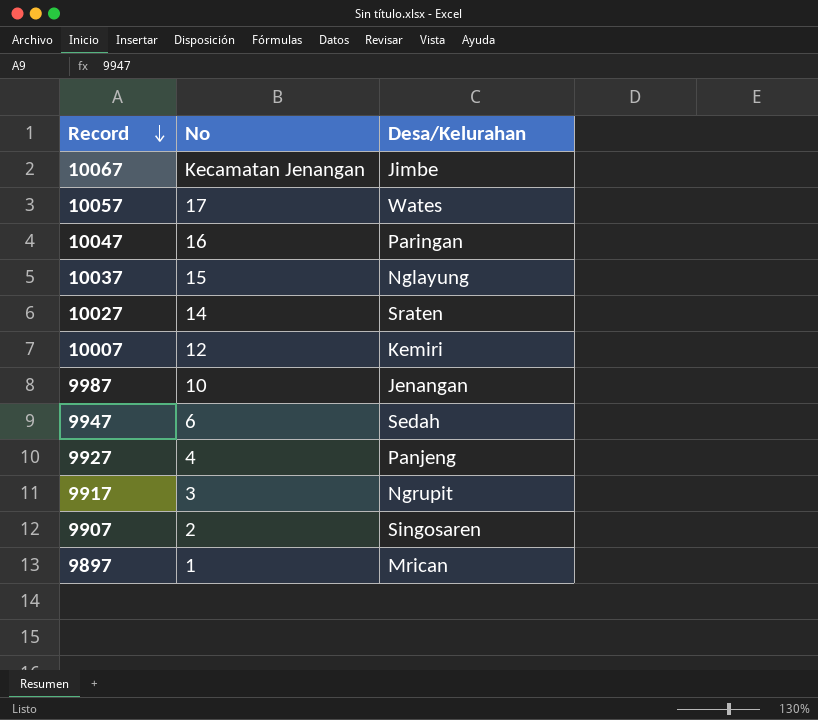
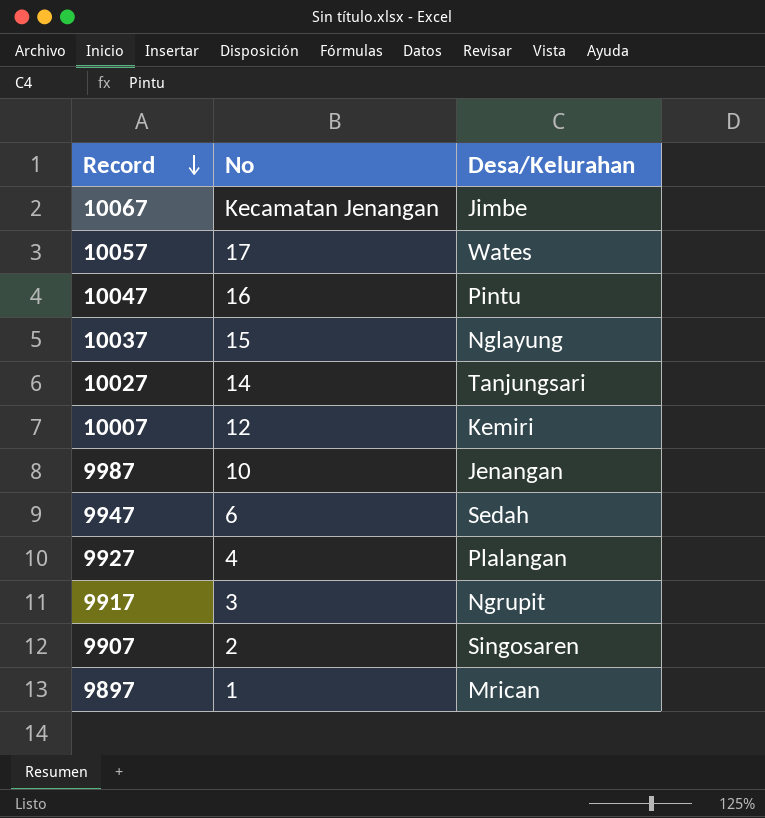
10047 | Desa/Kelurahan: Paringan -> Pintu
10027 | Desa/Kelurahan: Sraten -> Tanjungsari
9927 | Desa/Kelurahan: Panjeng -> Plalangan

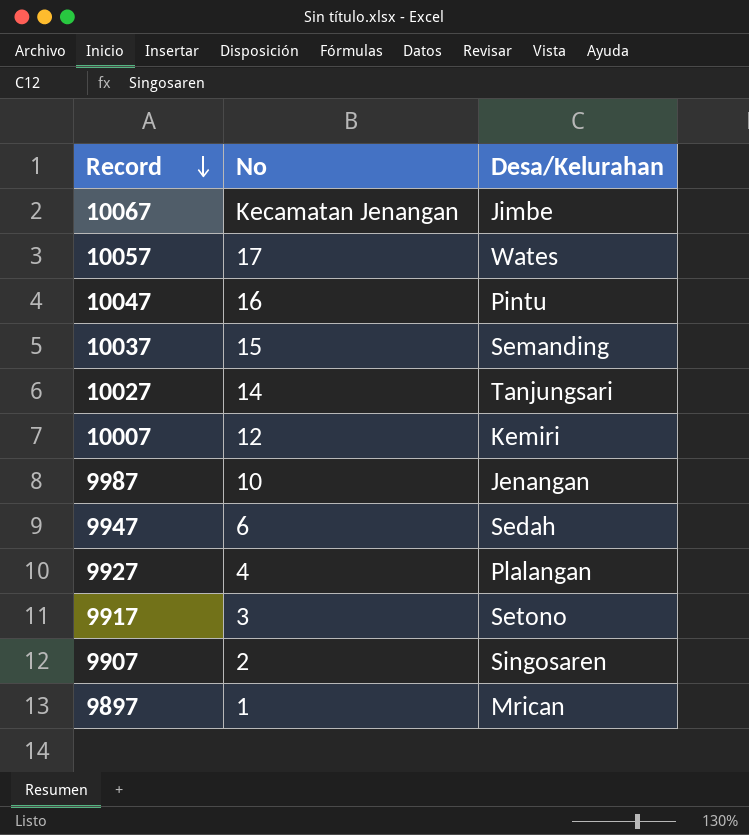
10037 | Desa/Kelurahan: Nglayung -> Semanding
9917 | Desa/Kelurahan: Ngrupit -> Setono

